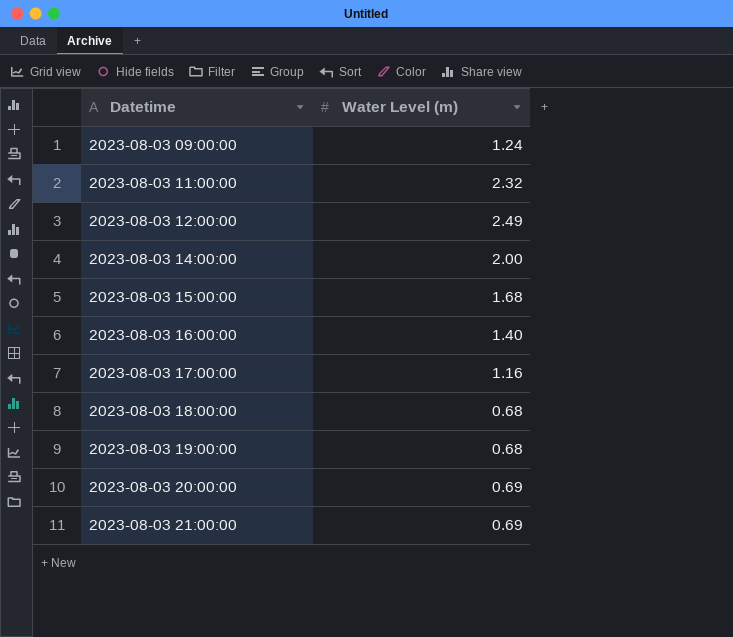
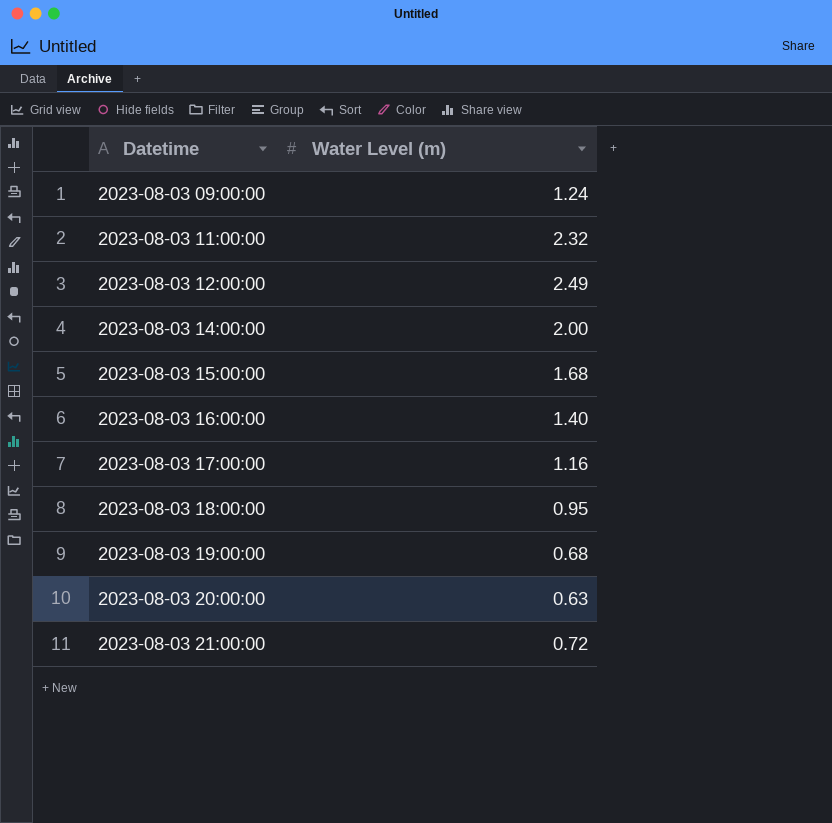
2023-08-03 18:00:00 | Water Level (m): 0.68 -> 0.95
2023-08-03 20:00:00 | Water Level (m): 0.69 -> 0.63
2023-08-03 21:00:00 | Water Level (m): 0.69 -> 0.72

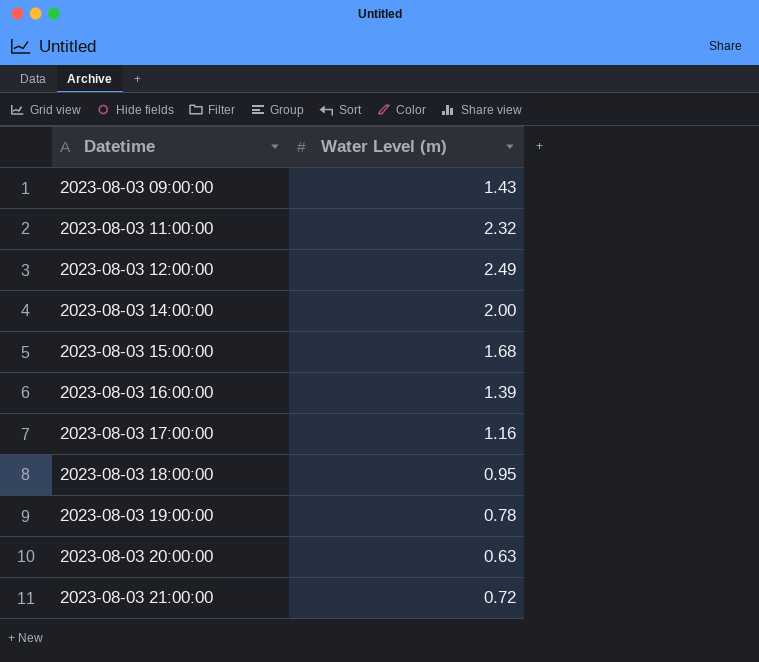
2023-08-03 09:00:00 | Water Level (m): 1.24 -> 1.43
2023-08-03 16:00:00 | Water Level (m): 1.40 -> 1.39
2023-08-03 19:00:00 | Water Level (m): 0.68 -> 0.78

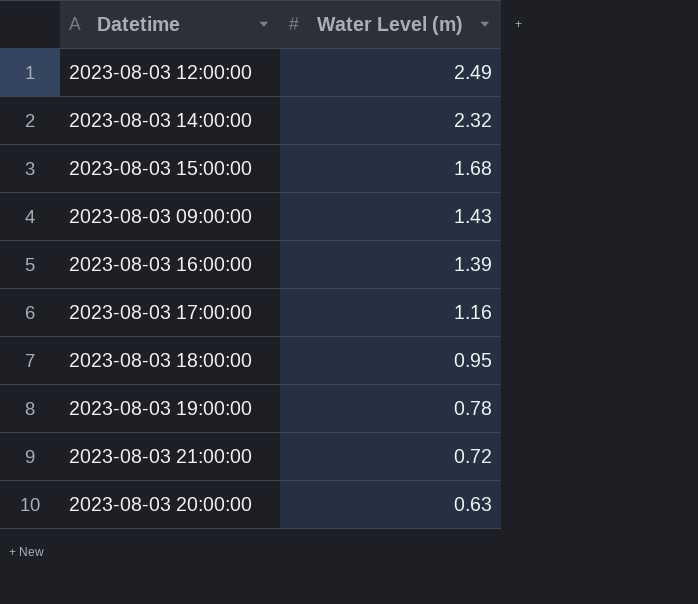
row order: Datetime ascending -> Water Level (m) descending
row 2023-08-03 11:00:00: 2.32 -> none
2023-08-03 14:00:00 | Water Level (m): 2.00 -> 2.32

